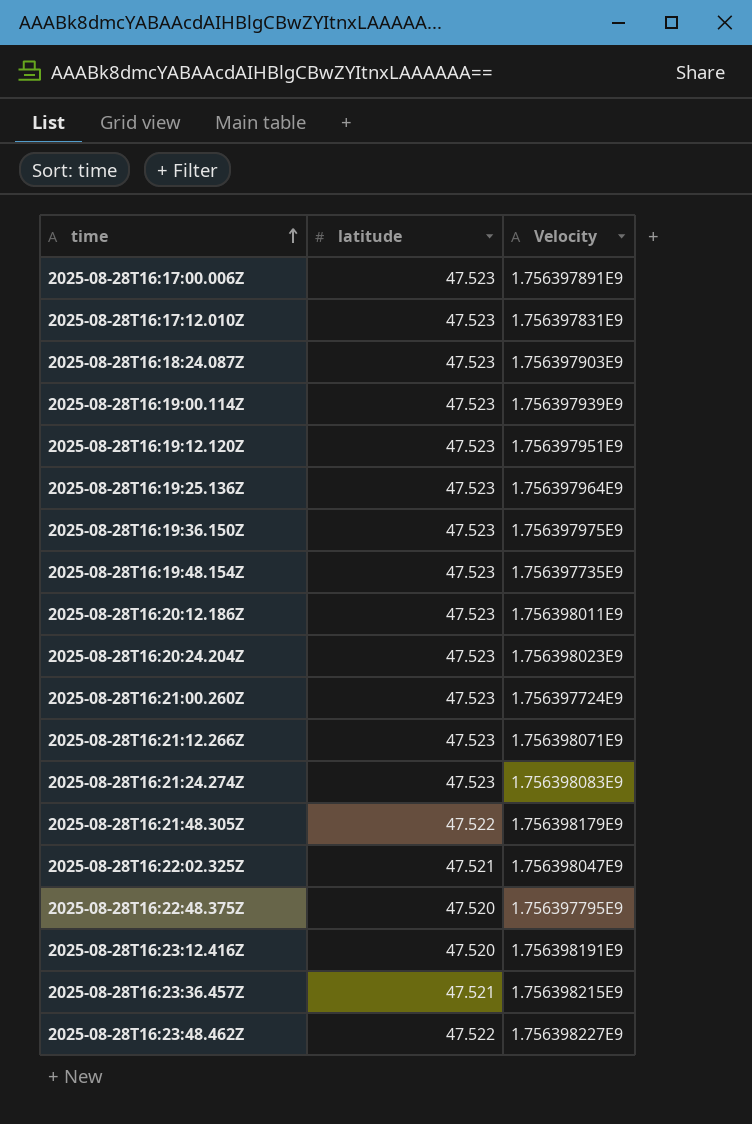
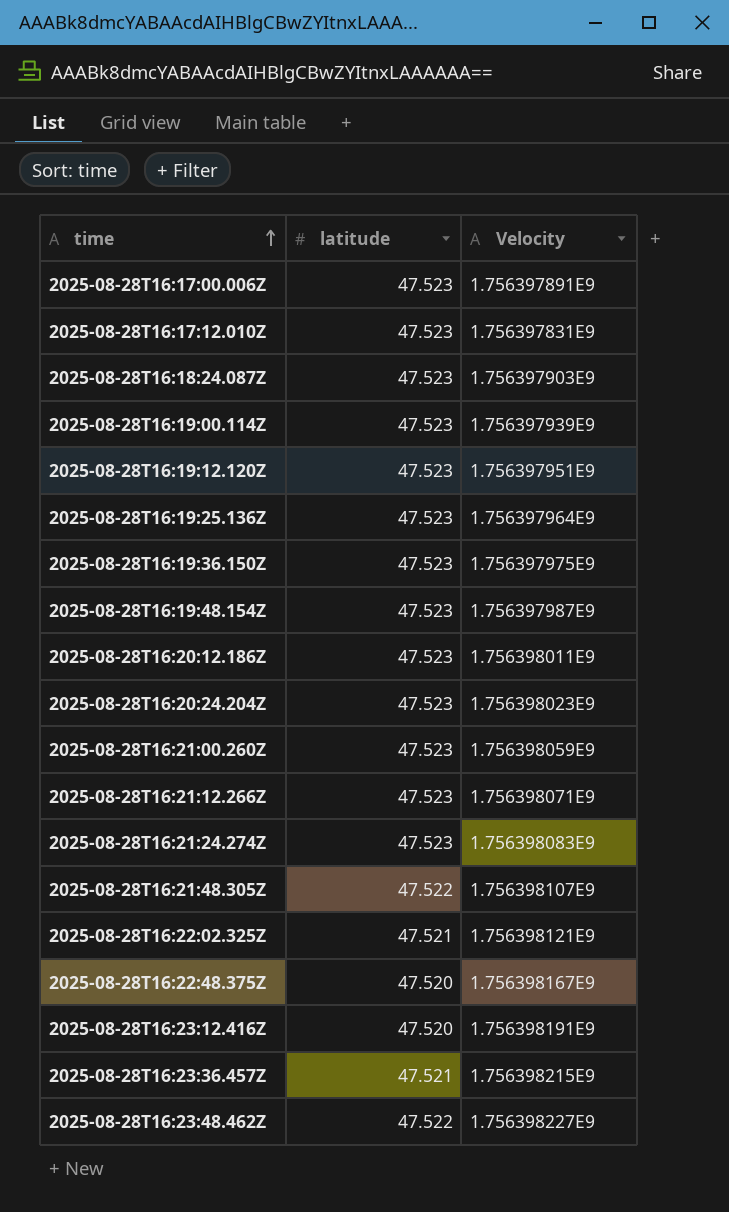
2025-08-28T16:19:48.154Z | Velocity: 1.756397735E9 -> 1.756397987E9
2025-08-28T16:21:00.260Z | Velocity: 1.756397724E9 -> 1.756398059E9
2025-08-28T16:21:48.305Z | Velocity: 1.756398179E9 -> 1.756398107E9
2025-08-28T16:22:02.325Z | Velocity: 1.756398047E9 -> 1.756398121E9
2025-08-28T16:22:48.375Z | Velocity: 1.756397795E9 -> 1.756398167E9

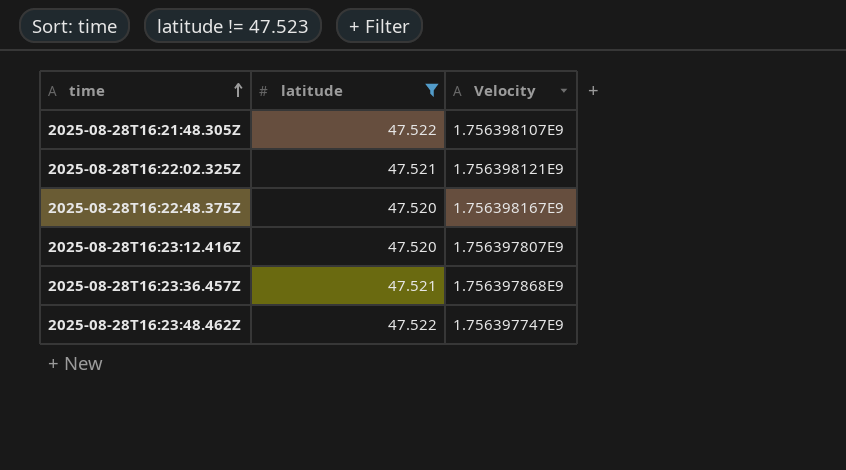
filter: none -> latitude != 47.523
2025-08-28T16:23:12.416Z | Velocity: 1.756398191E9 -> 1.756397807E9
2025-08-28T16:23:36.457Z | Velocity: 1.756398215E9 -> 1.756397868E9
2025-08-28T16:23:48.462Z | Velocity: 1.756398227E9 -> 1.756397747E9

